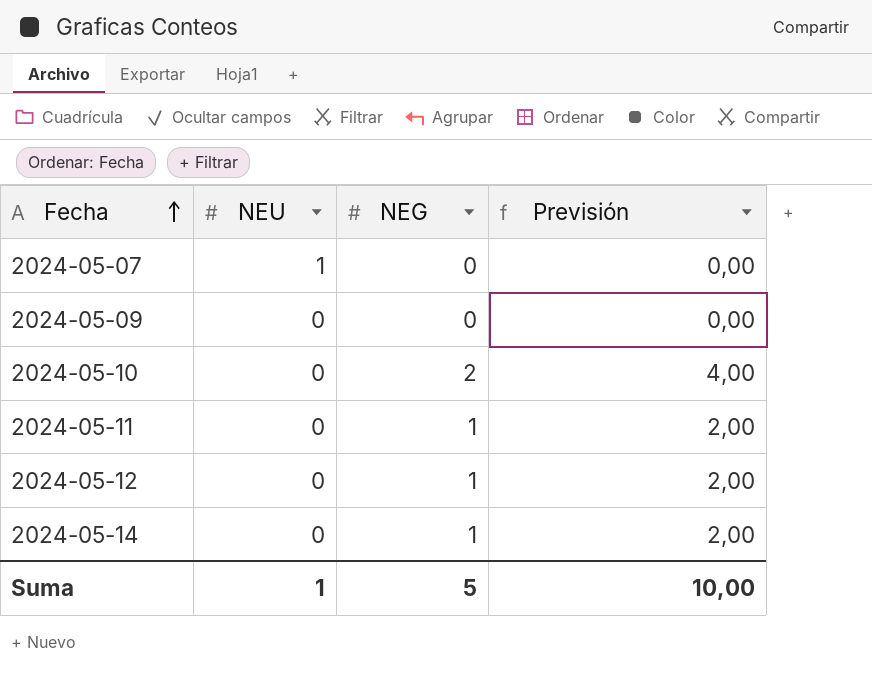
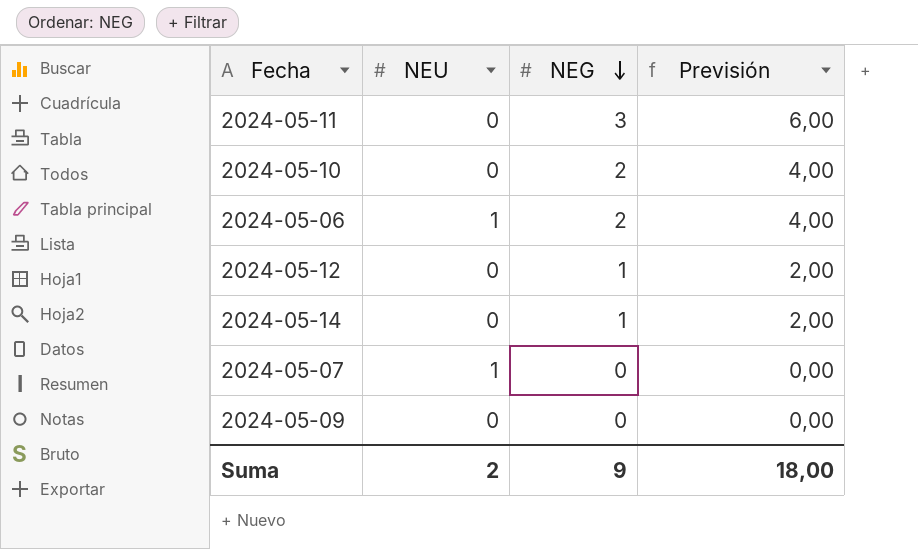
row order: Fecha ascending -> NEG descending
2024-05-11 | NEG: 1 -> 3
2024-05-11 | Previsión: 2,00 -> 6,00
row 2024-05-06: none -> 1 | 2 | 4,00
Suma | NEU: 1 -> 2
Suma | NEG: 5 -> 9
Suma | Previsión: 10,00 -> 18,00

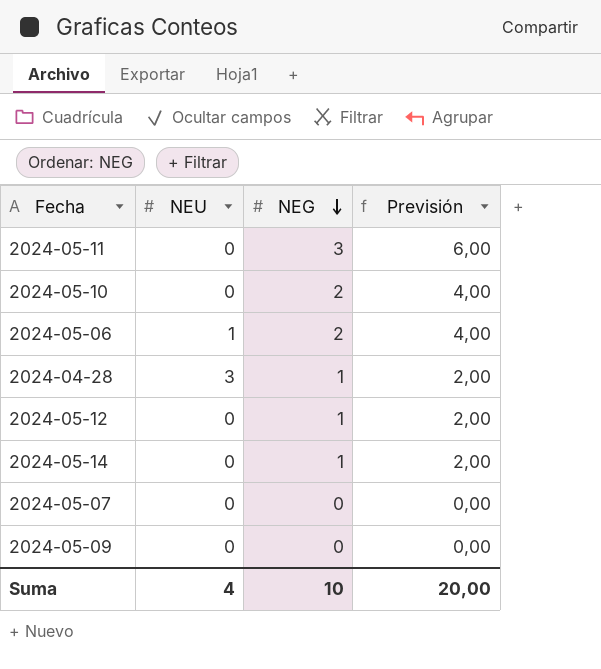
row 2024-04-28: none -> 3 | 1 | 2,00
2024-05-07 | NEU: 1 -> 0
Suma | NEU: 2 -> 4
Suma | NEG: 9 -> 10
Suma | Previsión: 18,00 -> 20,00

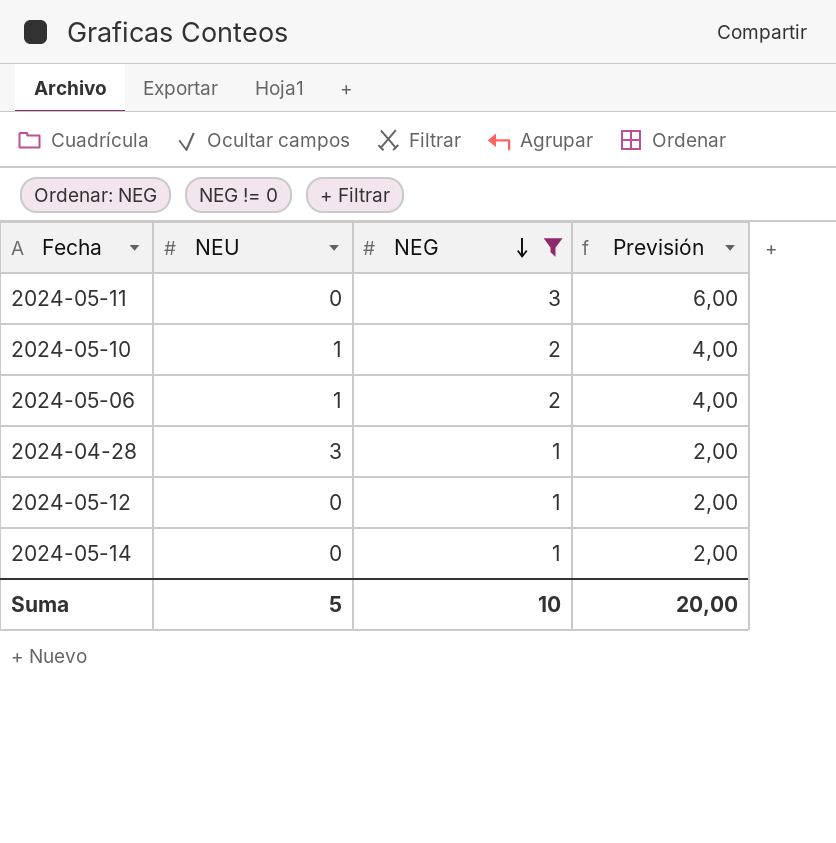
filter: none -> NEG != 0
2024-05-10 | NEU: 0 -> 1
Suma | NEU: 4 -> 5

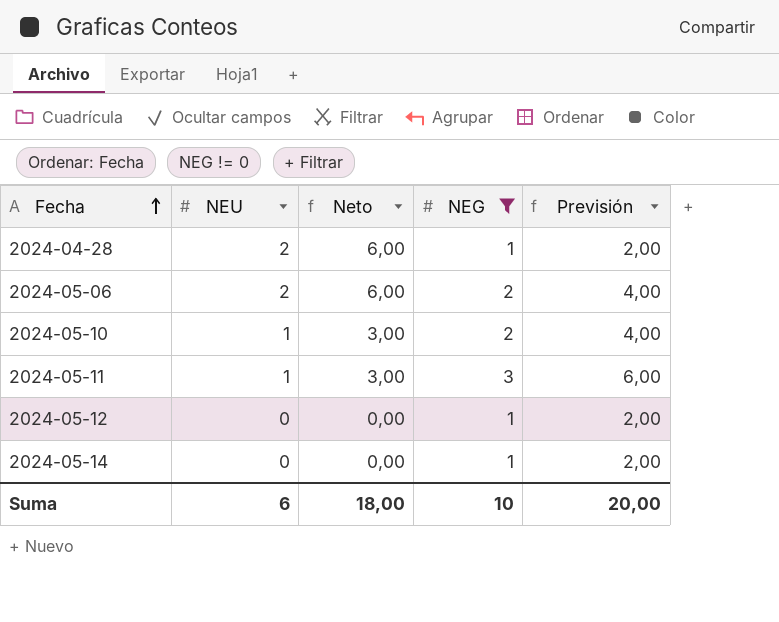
row order: NEG descending -> Fecha ascending
column Neto | formula: none -> [NEU] * 3
2024-04-28 | NEU: 3 -> 2
2024-05-06 | NEU: 1 -> 2
2024-05-11 | NEU: 0 -> 1
Suma | NEU: 5 -> 6

